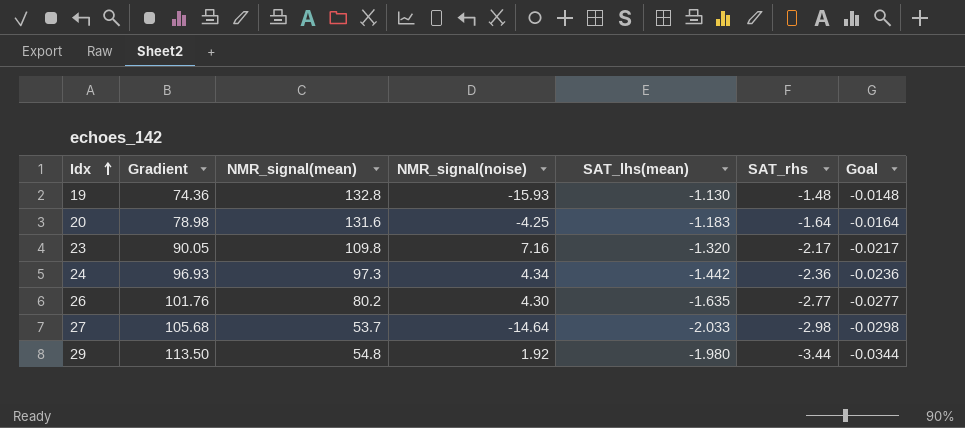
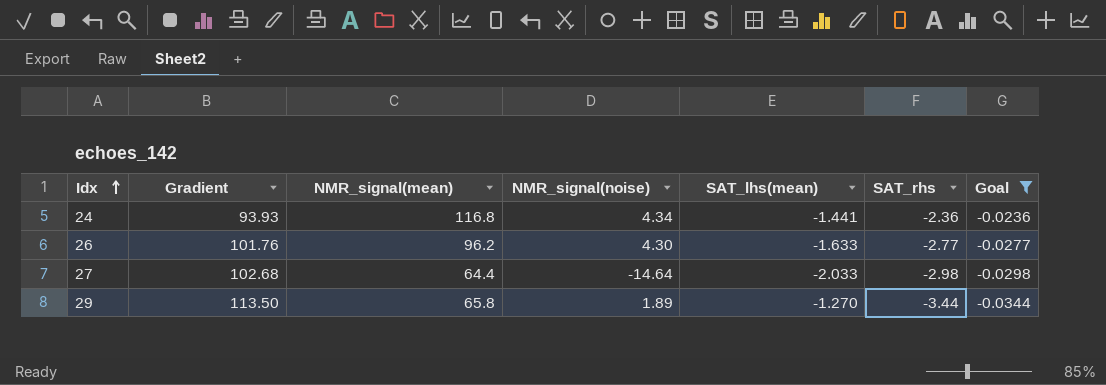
filter: none -> Goal <= -0.0236
24 | Gradient: 96.93 -> 93.93
24 | NMR_signal(mean): 97.3 -> 116.8
24 | SAT_lhs(mean): -1.442 -> -1.441
26 | NMR_signal(mean): 80.2 -> 96.2
26 | SAT_lhs(mean): -1.635 -> -1.633
27 | Gradient: 105.68 -> 102.68
27 | NMR_signal(mean): 53.7 -> 64.4
29 | NMR_signal(mean): 54.8 -> 65.8
29 | NMR_signal(noise): 1.92 -> 1.89
29 | SAT_lhs(mean): -1.980 -> -1.270

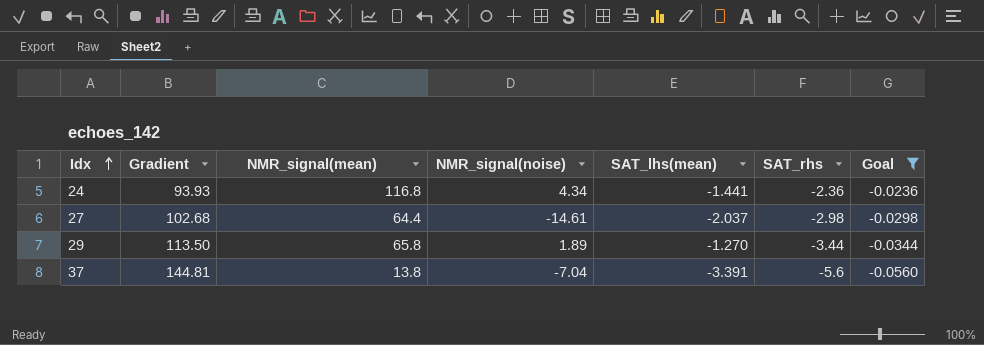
row 26: 101.76 | 96.2 | 4.30 | -1.633 | -2.77 | -0.0277 -> none
27 | NMR_signal(noise): -14.64 -> -14.61
27 | SAT_lhs(mean): -2.033 -> -2.037
row 37: none -> 144.81 | 13.8 | -7.04 | -3.391 | -5.6 | -0.0560

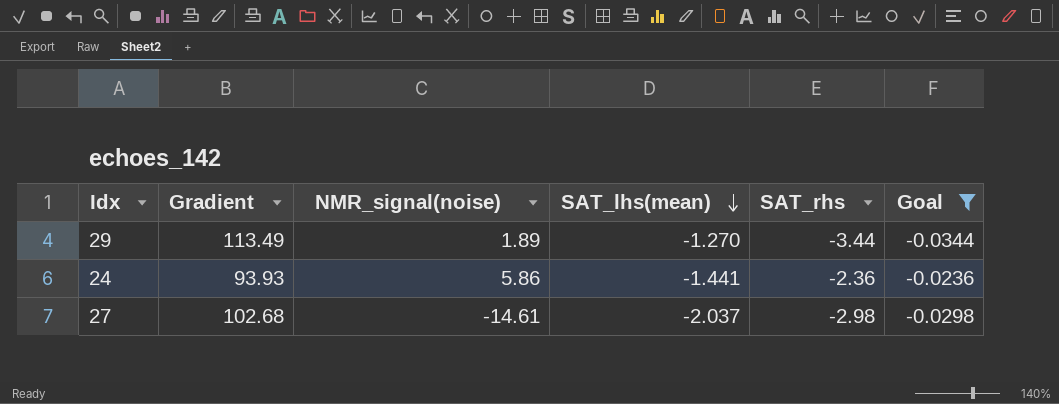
row order: Idx ascending -> SAT_lhs(mean) descending
column NMR_signal(mean) | position: 3 -> none
row 37: 144.81 | 13.8 | -7.04 | -3.391 | -5.6 | -0.0560 -> none
29 | Gradient: 113.50 -> 113.49
24 | NMR_signal(noise): 4.34 -> 5.86

